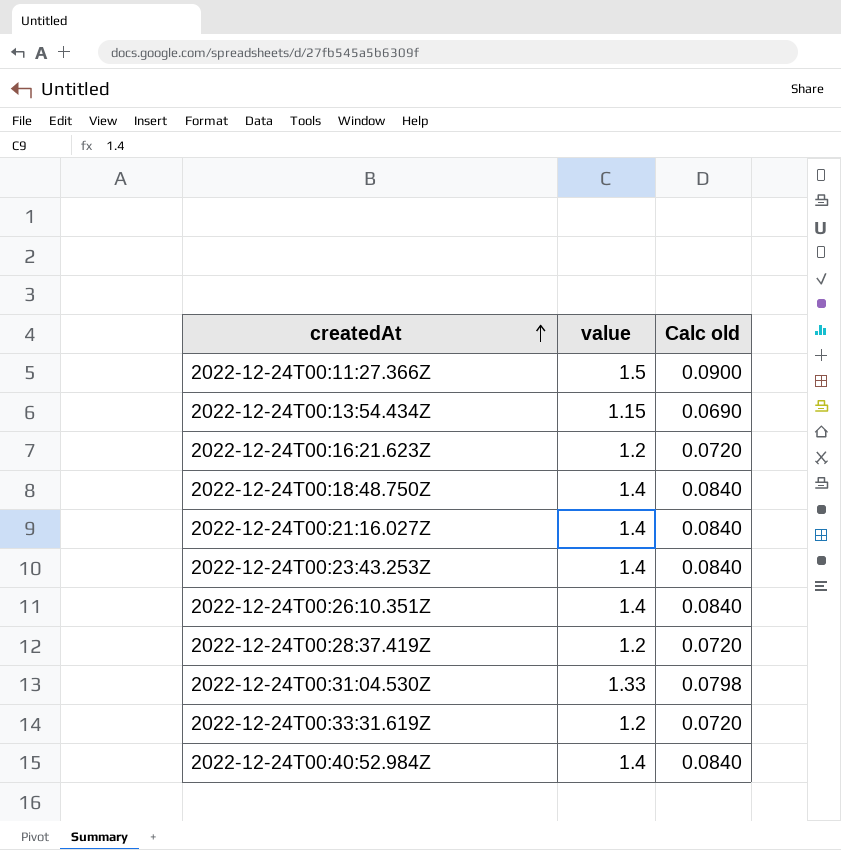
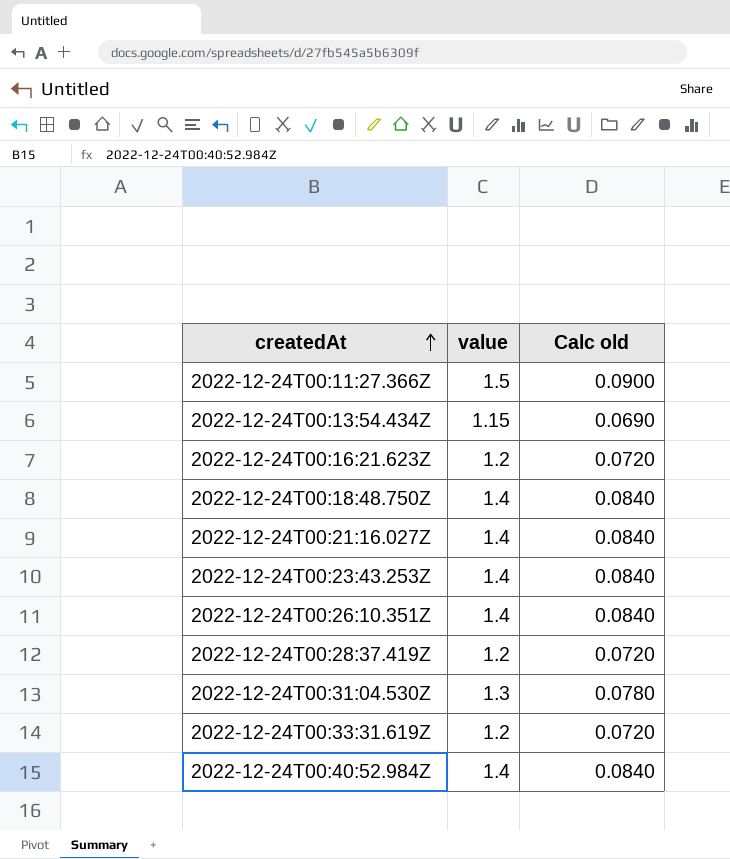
2022-12-24T00:31:04.530Z | value: 1.33 -> 1.3
2022-12-24T00:31:04.530Z | Calc old: 0.0798 -> 0.0780

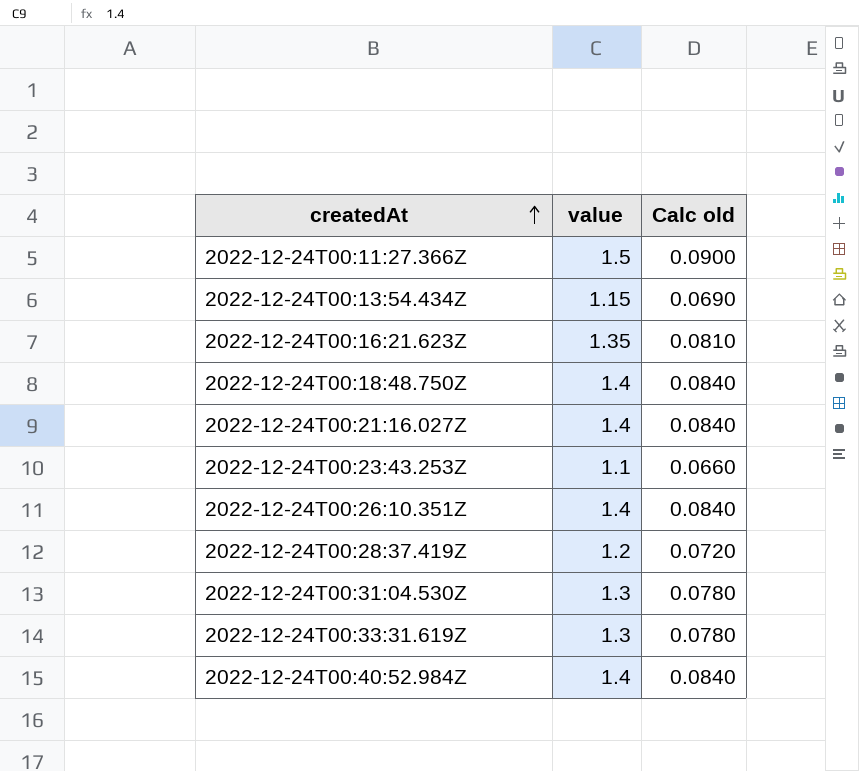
2022-12-24T00:16:21.623Z | value: 1.2 -> 1.35
2022-12-24T00:16:21.623Z | Calc old: 0.0720 -> 0.0810
2022-12-24T00:23:43.253Z | value: 1.4 -> 1.1
2022-12-24T00:23:43.253Z | Calc old: 0.0840 -> 0.0660
2022-12-24T00:33:31.619Z | value: 1.2 -> 1.3
2022-12-24T00:33:31.619Z | Calc old: 0.0720 -> 0.0780

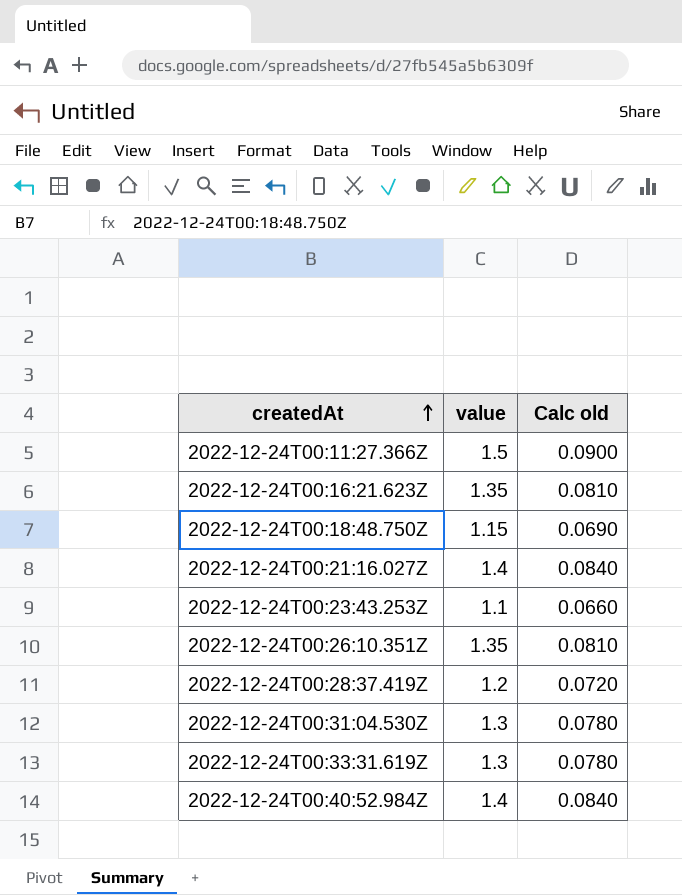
row 2022-12-24T00:13:54.434Z: 1.15 | 0.0690 -> none
2022-12-24T00:18:48.750Z | value: 1.4 -> 1.15
2022-12-24T00:18:48.750Z | Calc old: 0.0840 -> 0.0690
2022-12-24T00:26:10.351Z | value: 1.4 -> 1.35
2022-12-24T00:26:10.351Z | Calc old: 0.0840 -> 0.0810

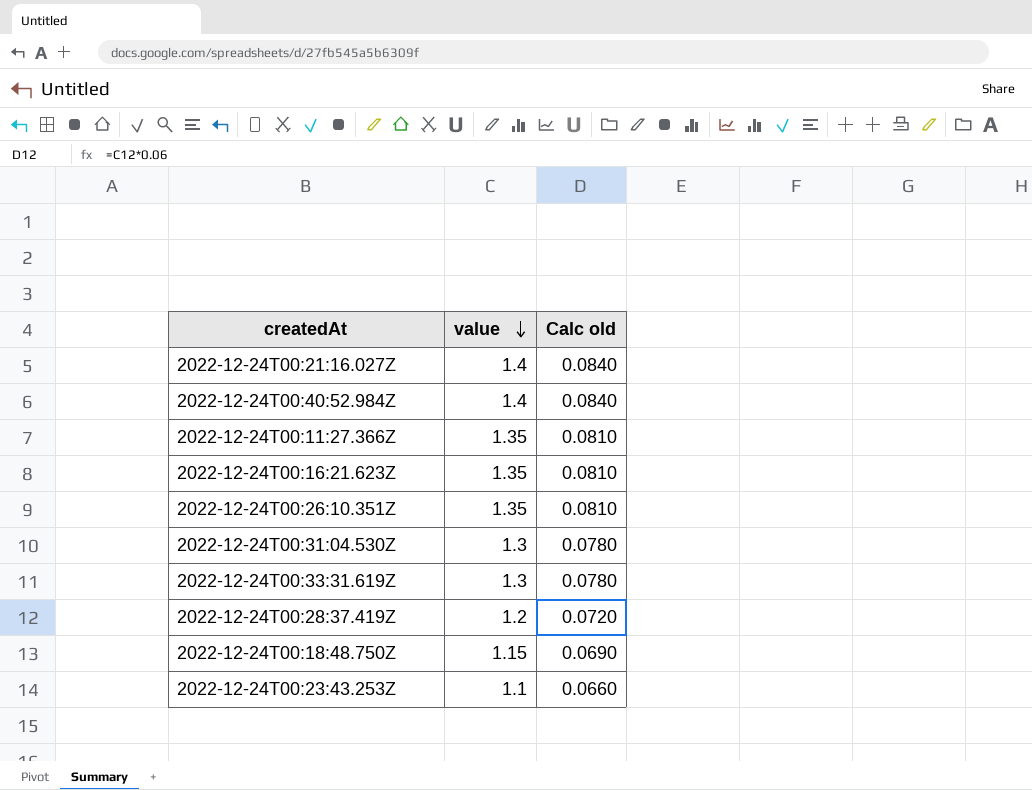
row order: createdAt ascending -> value descending
2022-12-24T00:11:27.366Z | value: 1.5 -> 1.35
2022-12-24T00:11:27.366Z | Calc old: 0.0900 -> 0.0810

